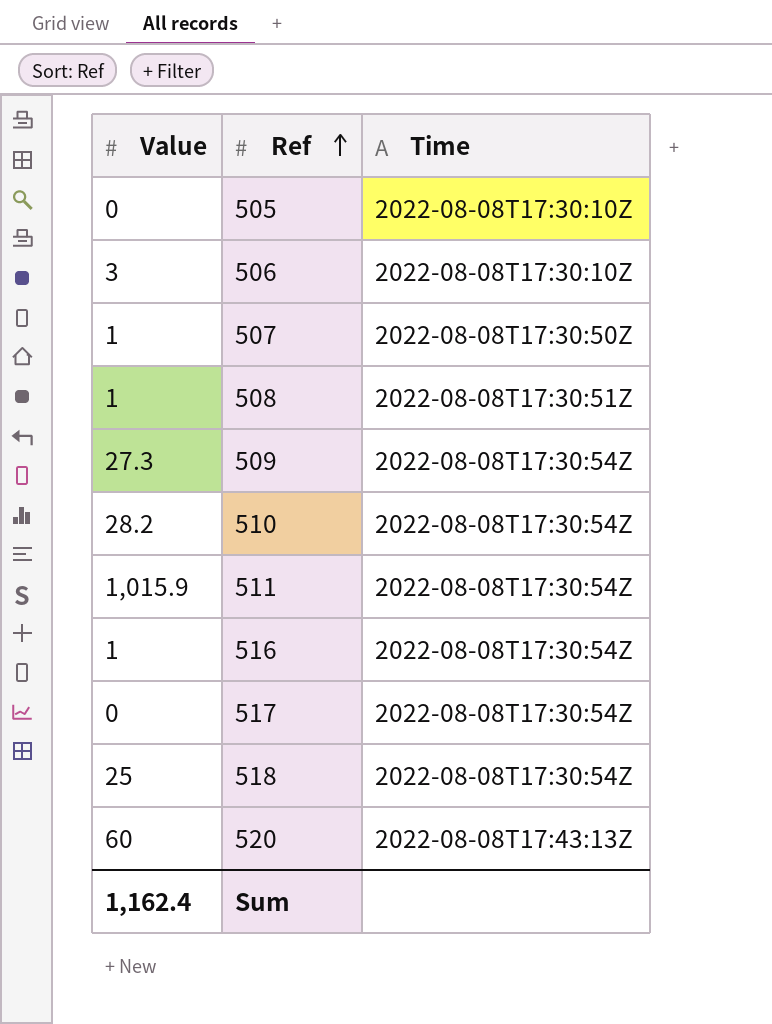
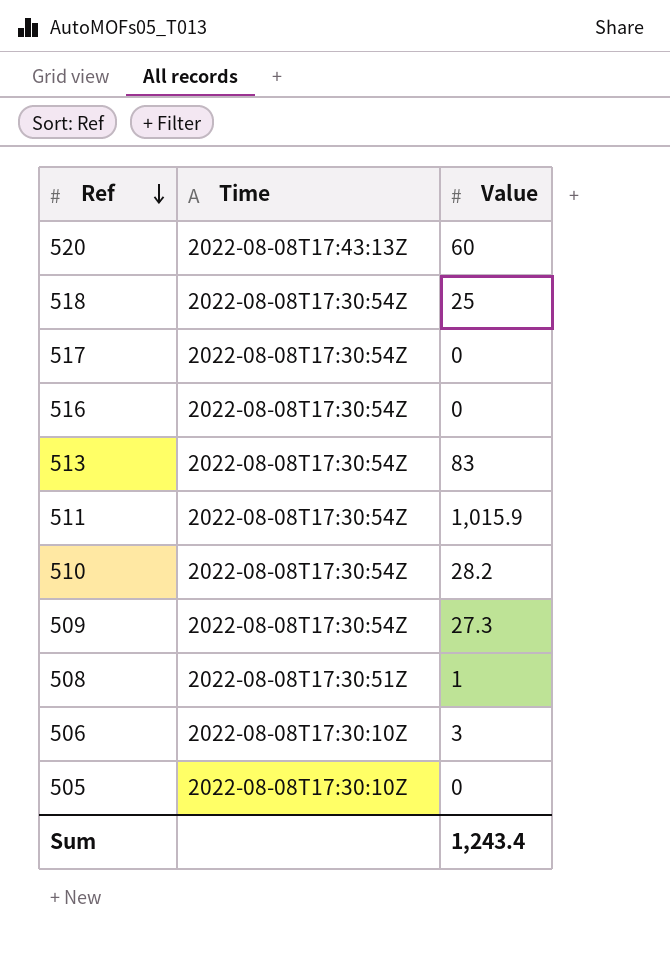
row order: Ref ascending -> Ref descending
column Value | position: 1 -> 3
row 507: 1 | 2022-08-08T17:30:50Z -> none
516 | Value: 1 -> 0
row 513: none -> 2022-08-08T17:30:54Z | 83
Sum | Value: 1,162.4 -> 1,243.4

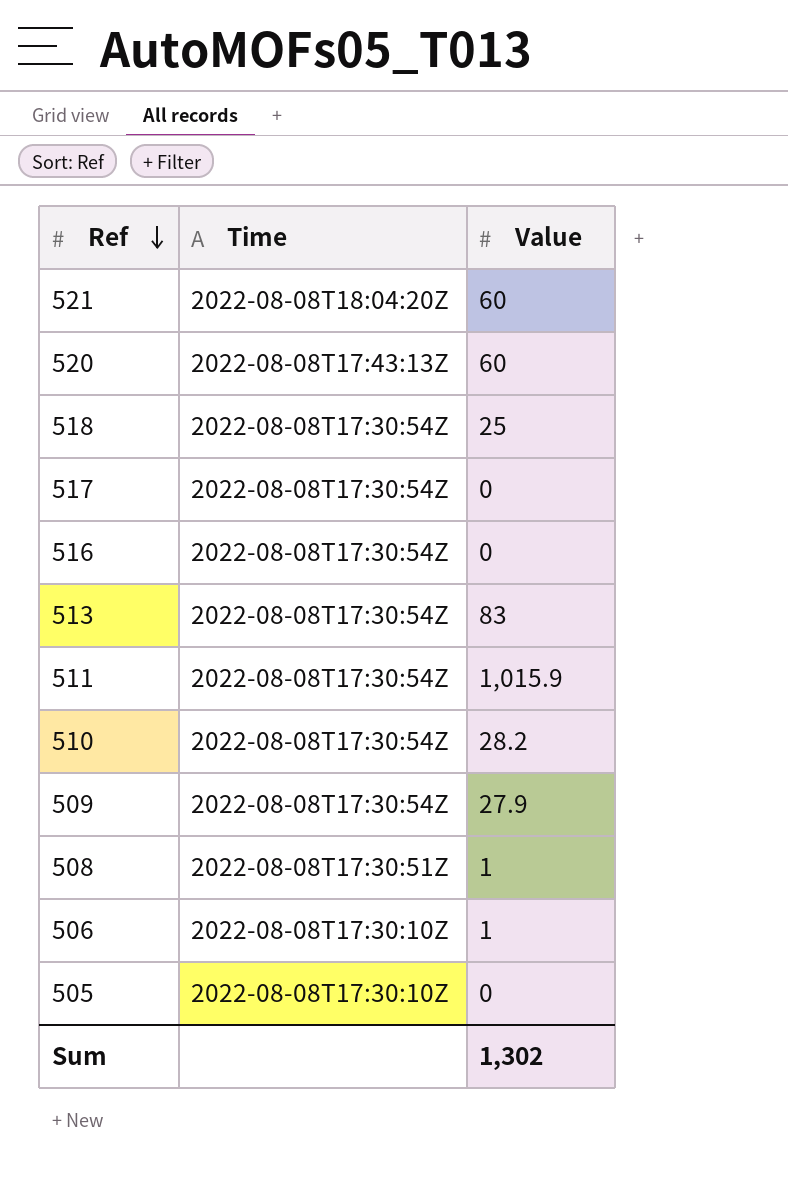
row 521: none -> 2022-08-08T18:04:20Z | 60
509 | Value: 27.3 -> 27.9
506 | Value: 3 -> 1
Sum | Value: 1,243.4 -> 1,302

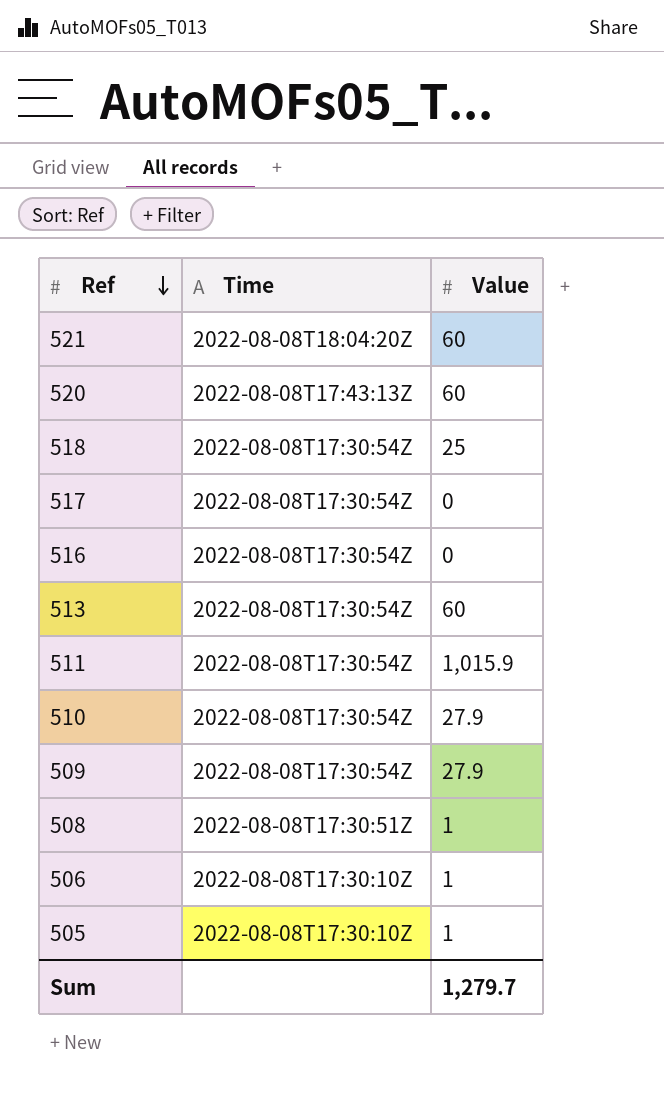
513 | Value: 83 -> 60
510 | Value: 28.2 -> 27.9
505 | Value: 0 -> 1
Sum | Value: 1,302 -> 1,279.7

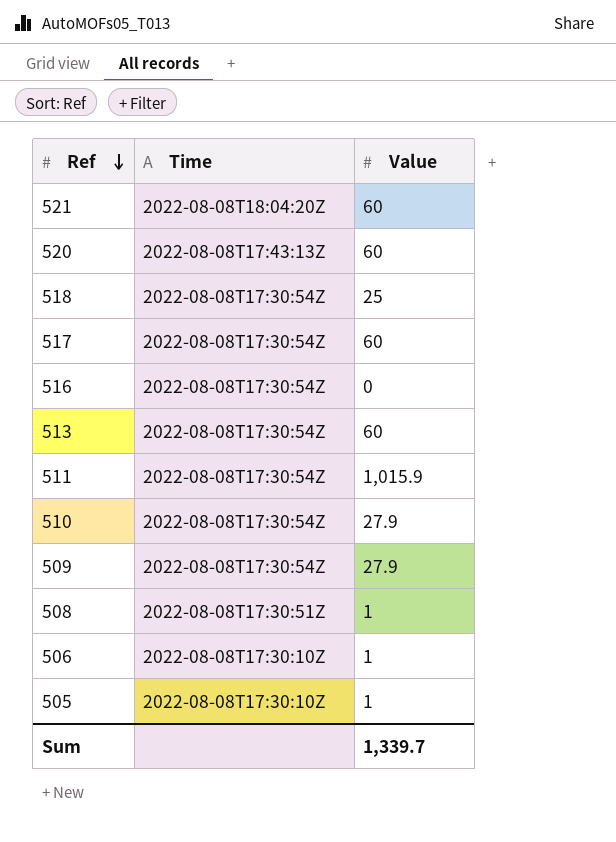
517 | Value: 0 -> 60
Sum | Value: 1,279.7 -> 1,339.7

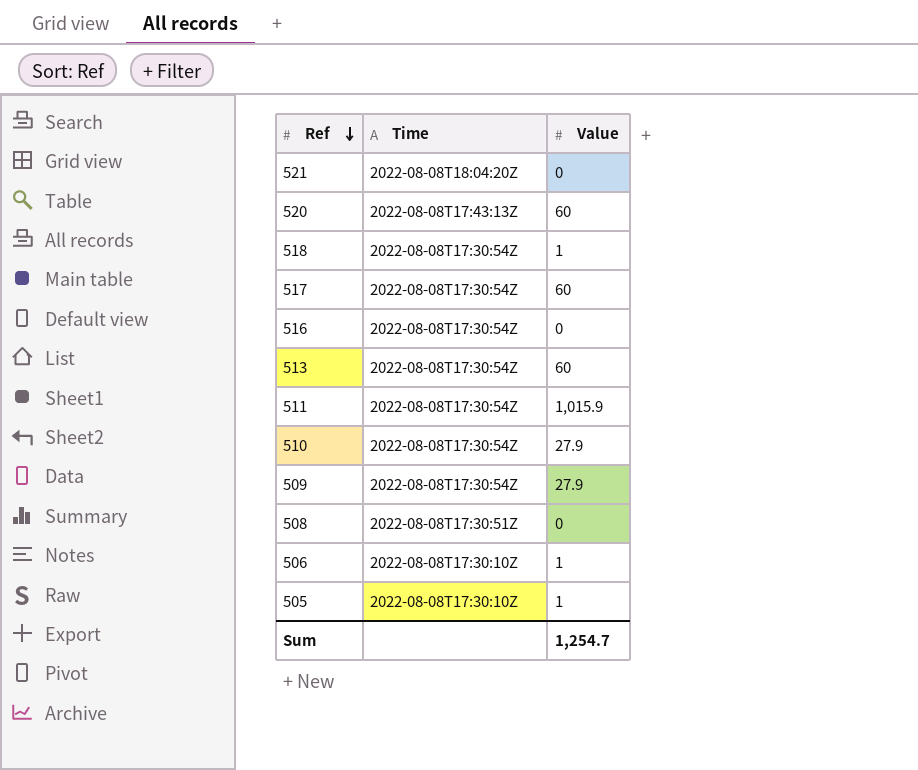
521 | Value: 60 -> 0
518 | Value: 25 -> 1
508 | Value: 1 -> 0
Sum | Value: 1,339.7 -> 1,254.7

